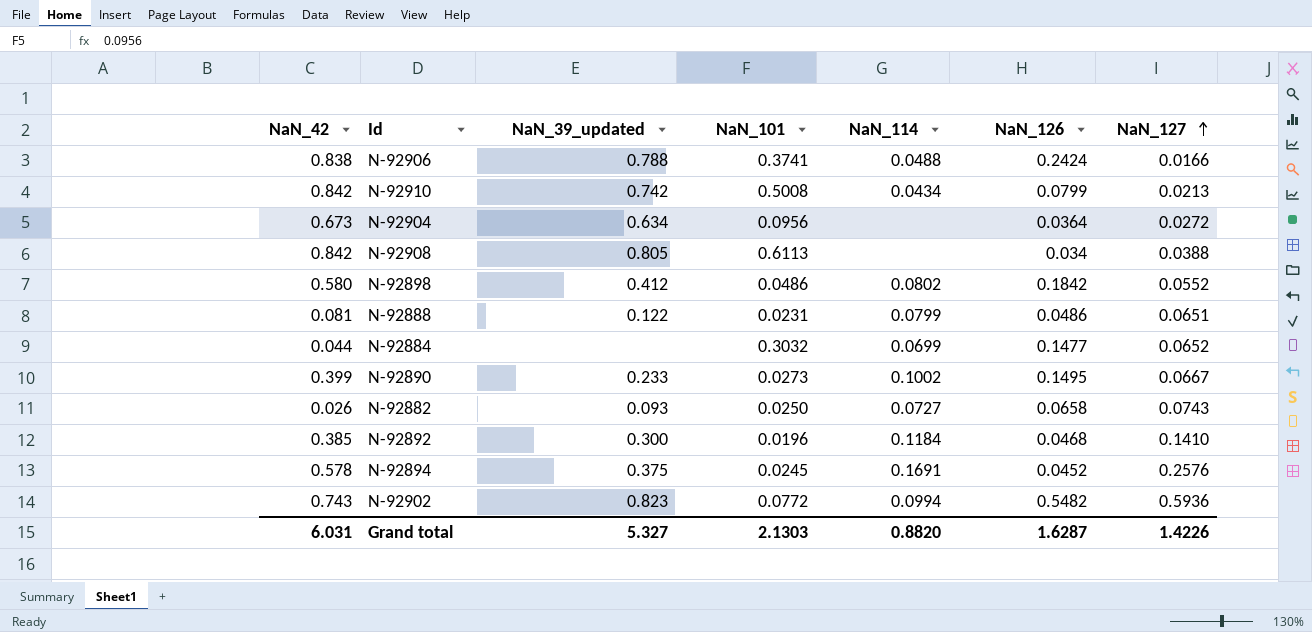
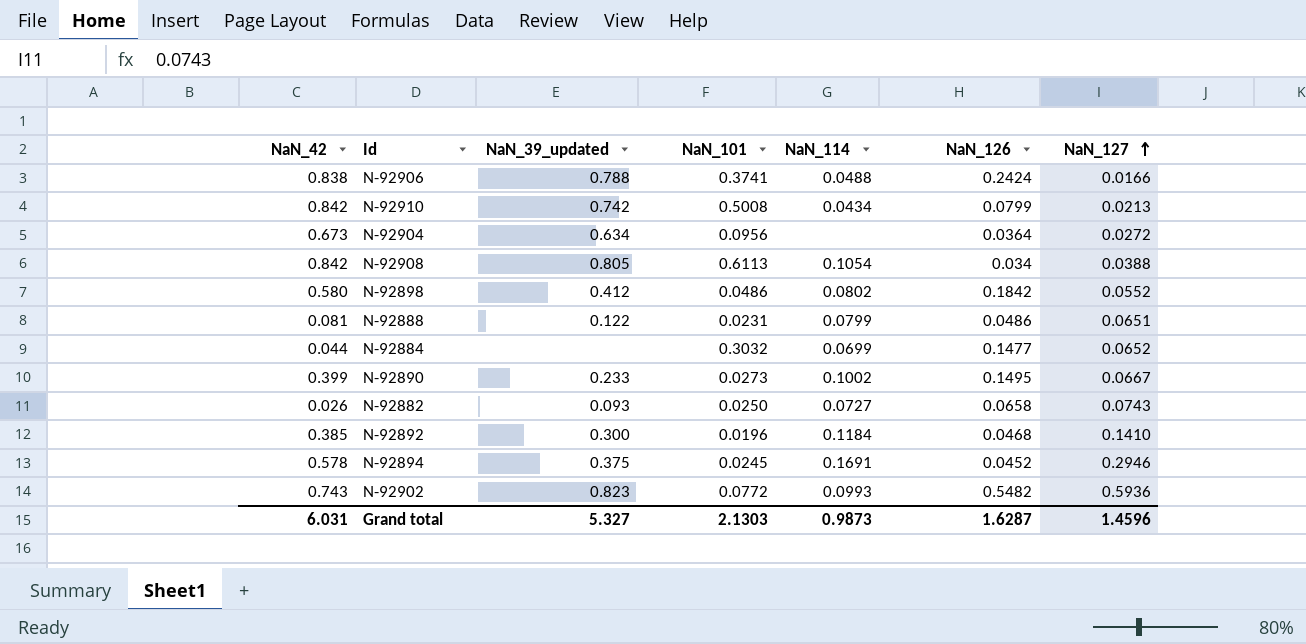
N-92908 | NaN_114: none -> 0.1054
N-92894 | NaN_127: 0.2576 -> 0.2946
N-92902 | NaN_114: 0.0994 -> 0.0993
Grand total | NaN_114: 0.8820 -> 0.9873
Grand total | NaN_127: 1.4226 -> 1.4596

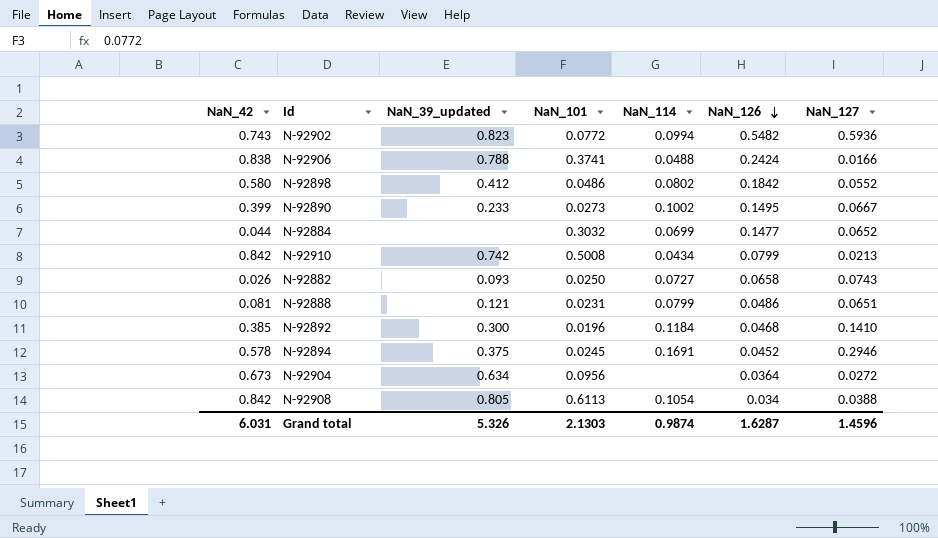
row order: NaN_127 ascending -> NaN_126 descending
N-92902 | NaN_114: 0.0993 -> 0.0994
N-92888 | NaN_39_updated: 0.122 -> 0.121
Grand total | NaN_39_updated: 5.327 -> 5.326
Grand total | NaN_114: 0.9873 -> 0.9874

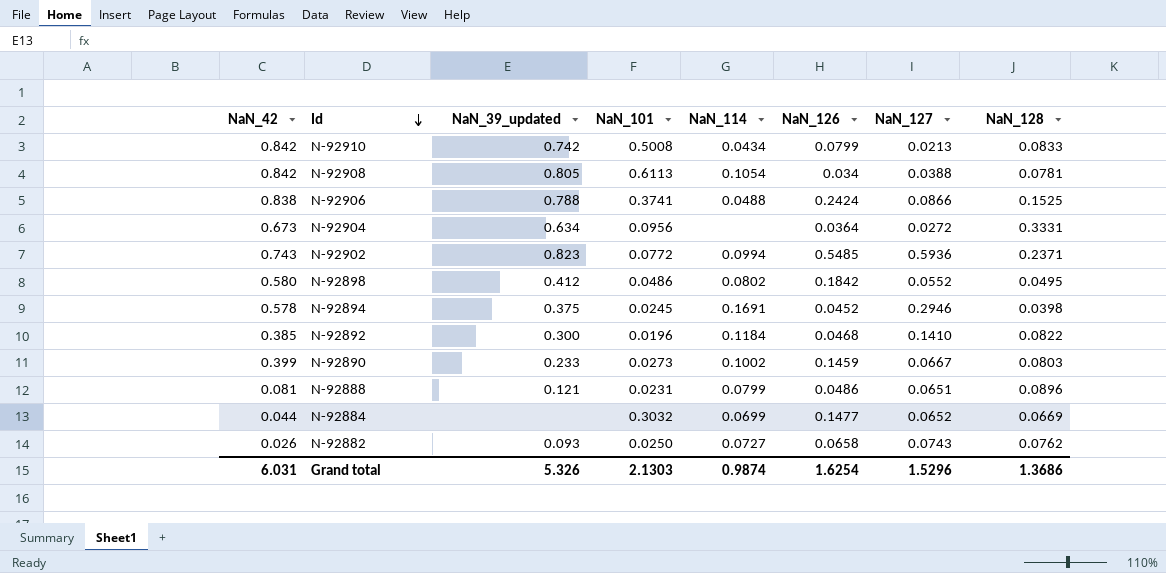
row order: NaN_126 descending -> Id descending
column NaN_128 | position: none -> 8
N-92906 | NaN_127: 0.0166 -> 0.0866
N-92902 | NaN_126: 0.5482 -> 0.5485
N-92890 | NaN_126: 0.1495 -> 0.1459
Grand total | NaN_126: 1.6287 -> 1.6254
Grand total | NaN_127: 1.4596 -> 1.5296

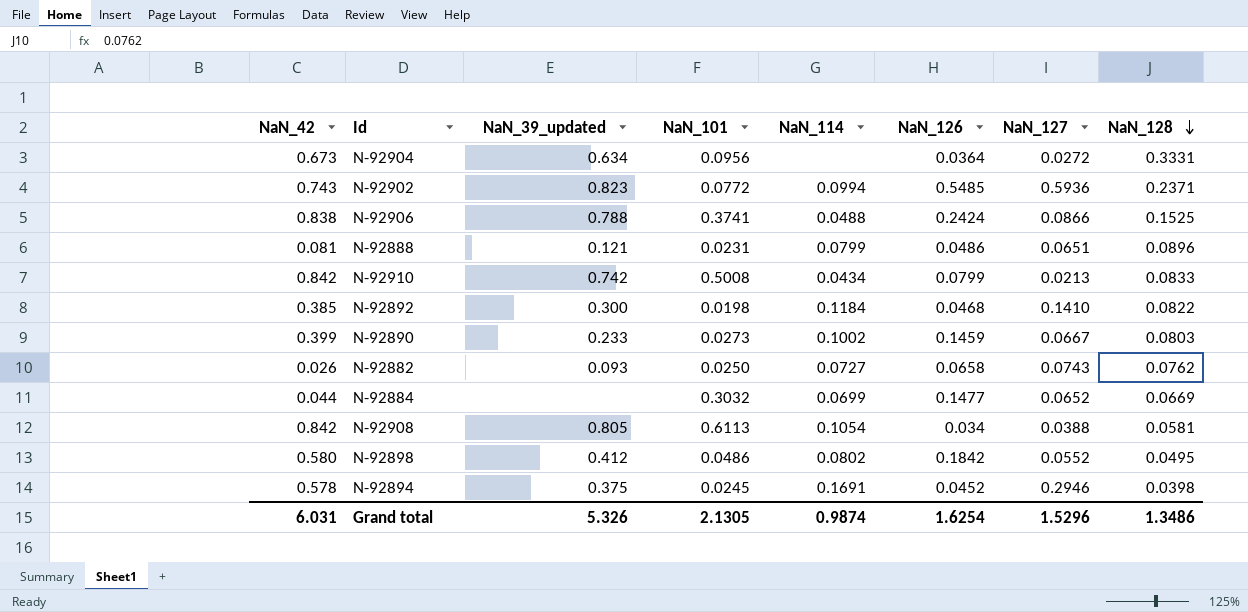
row order: Id descending -> NaN_128 descending
N-92892 | NaN_101: 0.0196 -> 0.0198
N-92908 | NaN_128: 0.0781 -> 0.0581
Grand total | NaN_101: 2.1303 -> 2.1305
Grand total | NaN_128: 1.3686 -> 1.3486

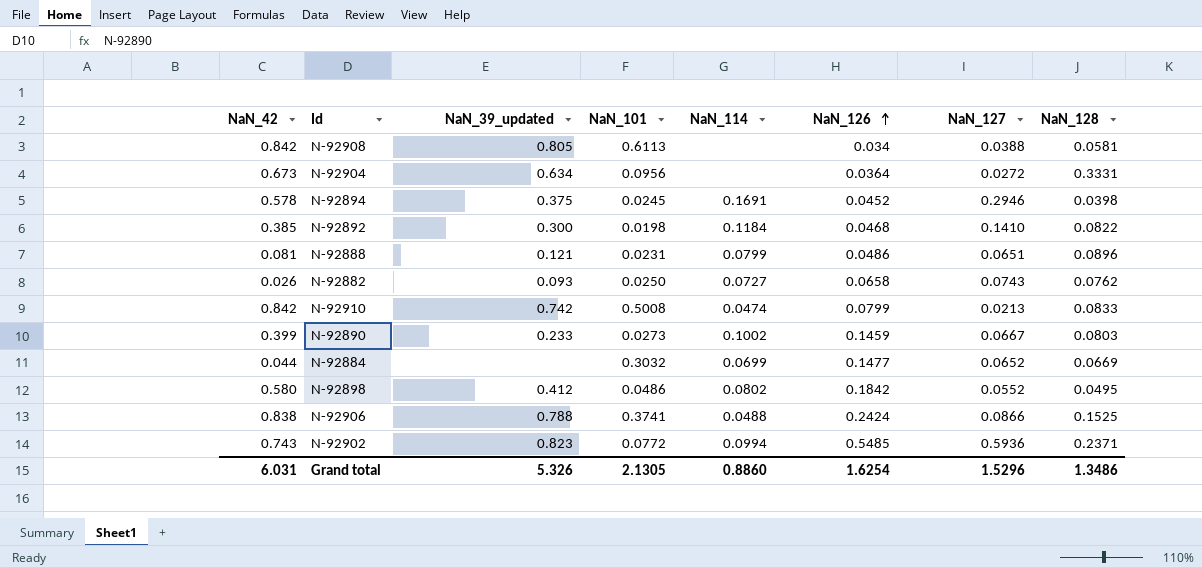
row order: NaN_128 descending -> NaN_126 ascending
N-92908 | NaN_114: 0.1054 -> none
N-92910 | NaN_114: 0.0434 -> 0.0474
Grand total | NaN_114: 0.9874 -> 0.8860

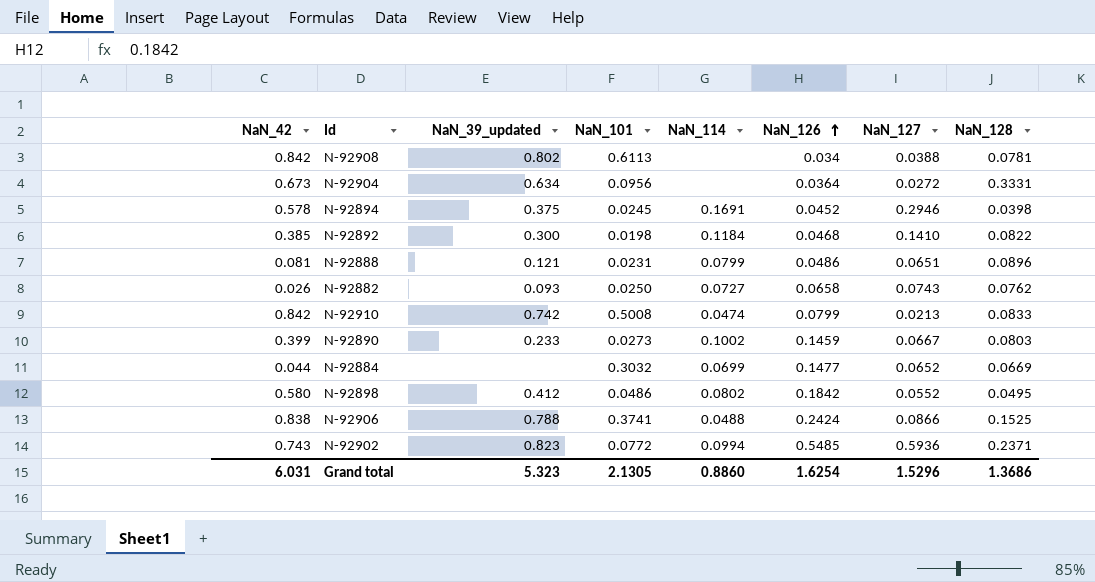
N-92908 | NaN_39_updated: 0.805 -> 0.802
N-92908 | NaN_128: 0.0581 -> 0.0781
Grand total | NaN_39_updated: 5.326 -> 5.323
Grand total | NaN_128: 1.3486 -> 1.3686

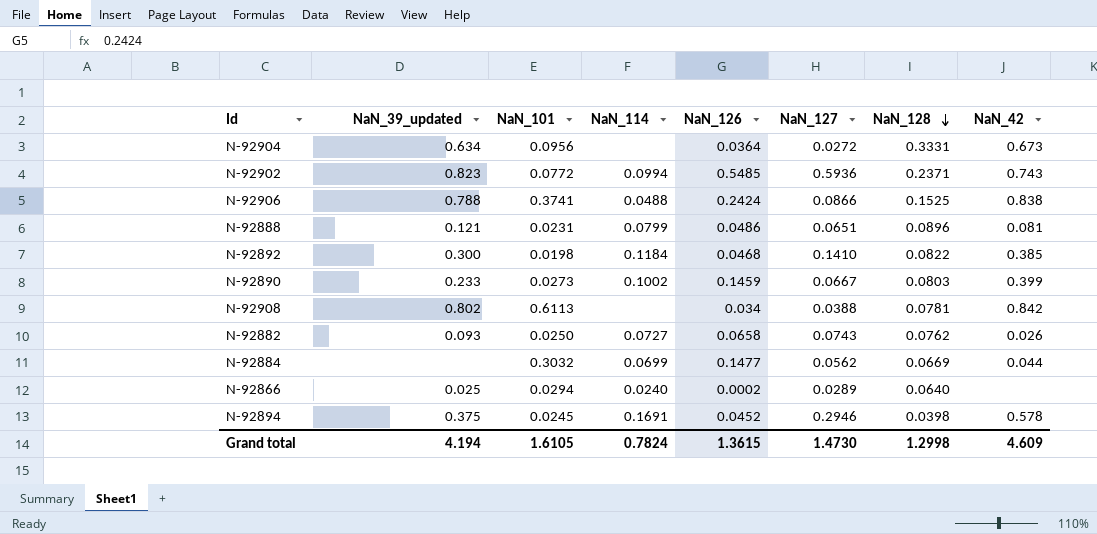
row order: NaN_126 ascending -> NaN_128 descending
column NaN_42 | position: 1 -> 8
row N-92910: 0.842 | 0.742 | 0.5008 | 0.0474 | 0.0799 | 0.0213 | 0.0833 -> none
row N-92898: 0.580 | 0.412 | 0.0486 | 0.0802 | 0.1842 | 0.0552 | 0.0495 -> none
N-92884 | NaN_127: 0.0652 -> 0.0562
row N-92866: none -> 0.025 | 0.0294 | 0.0240 | 0.0002 | 0.0289 | 0.0640 | none
Grand total | NaN_39_updated: 5.323 -> 4.194
Grand total | NaN_101: 2.1305 -> 1.6105
Grand total | NaN_114: 0.8860 -> 0.7824
Grand total | NaN_126: 1.6254 -> 1.3615
Grand total | NaN_127: 1.5296 -> 1.4730
Grand total | NaN_128: 1.3686 -> 1.2998
Grand total | NaN_42: 6.031 -> 4.609

